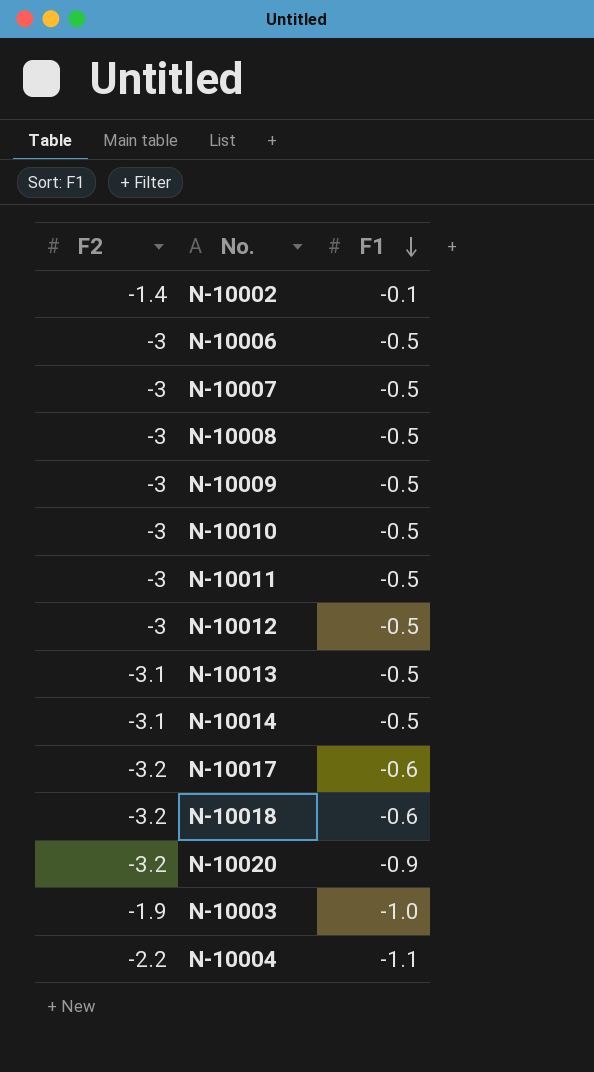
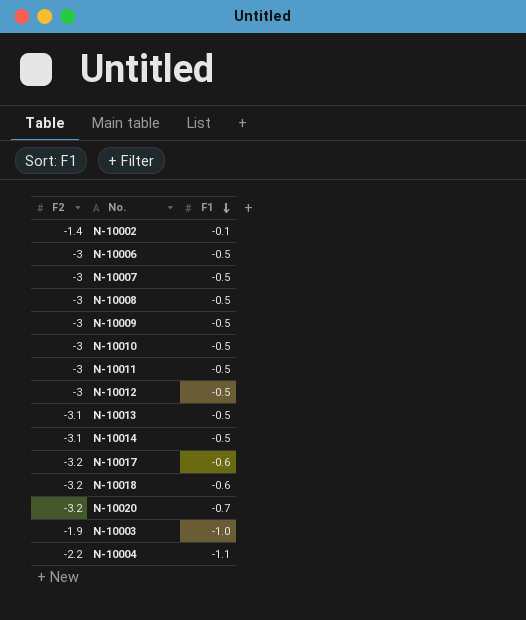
N-10020 | F1: -0.9 -> -0.7

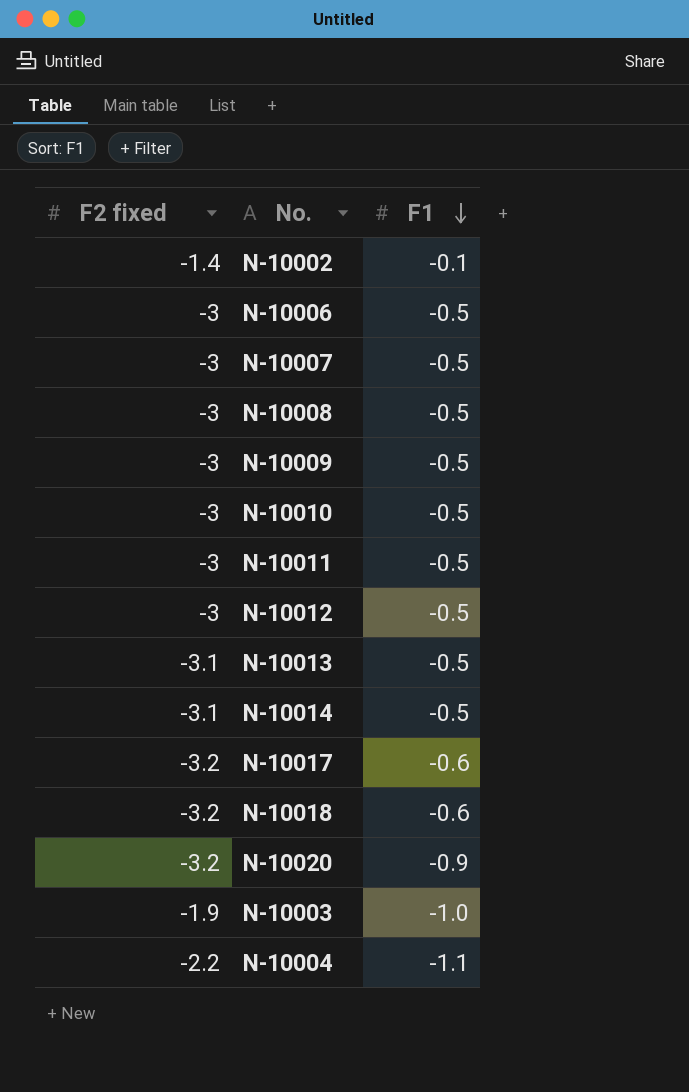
column name: F2 -> F2 fixed
N-10020 | F1: -0.7 -> -0.9

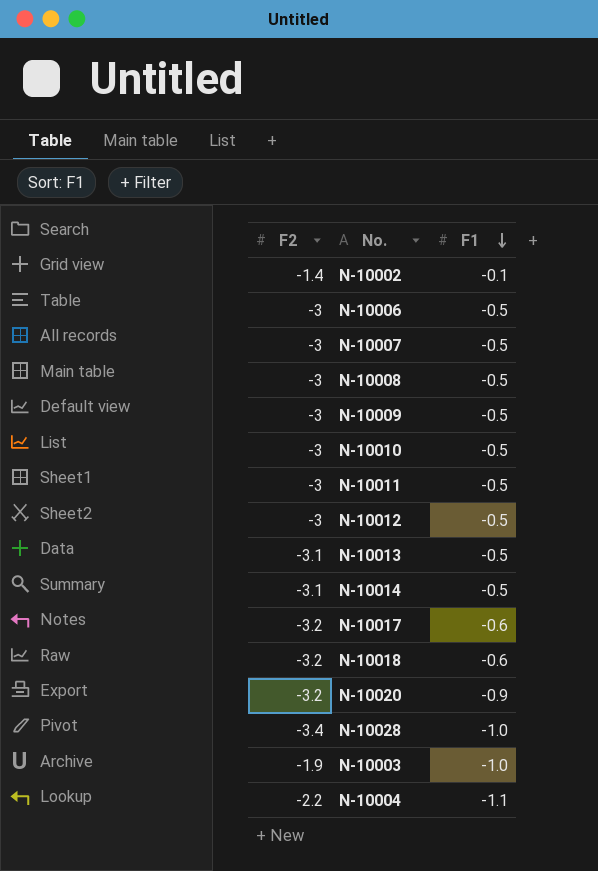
column name: F2 fixed -> F2
row N-10028: none -> -3.4 | -1.0

